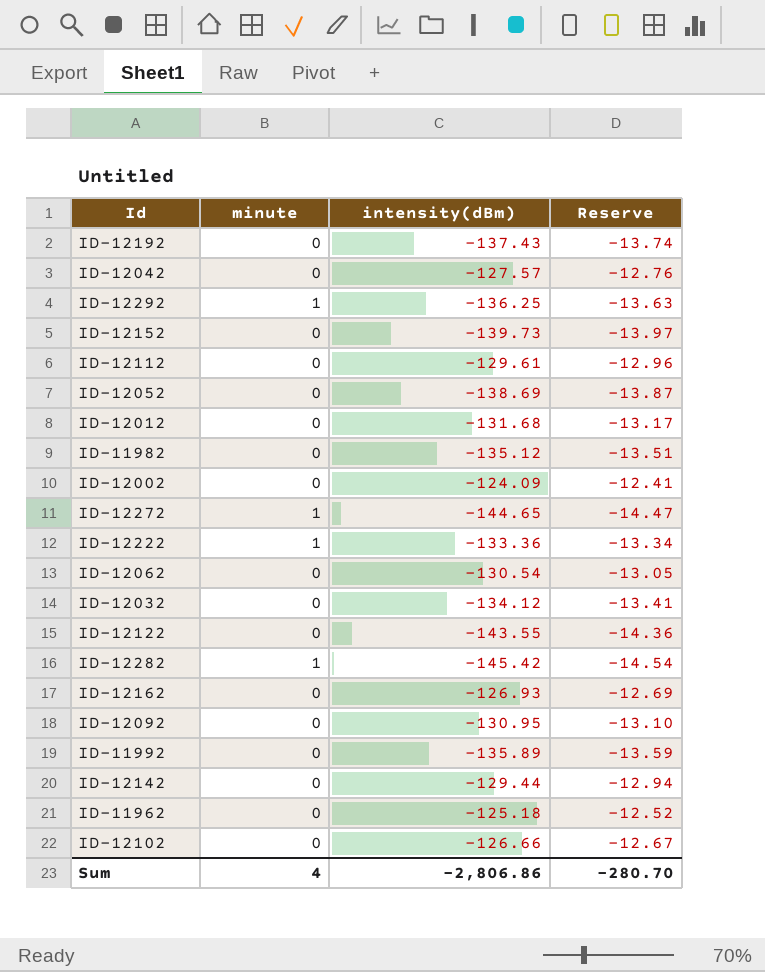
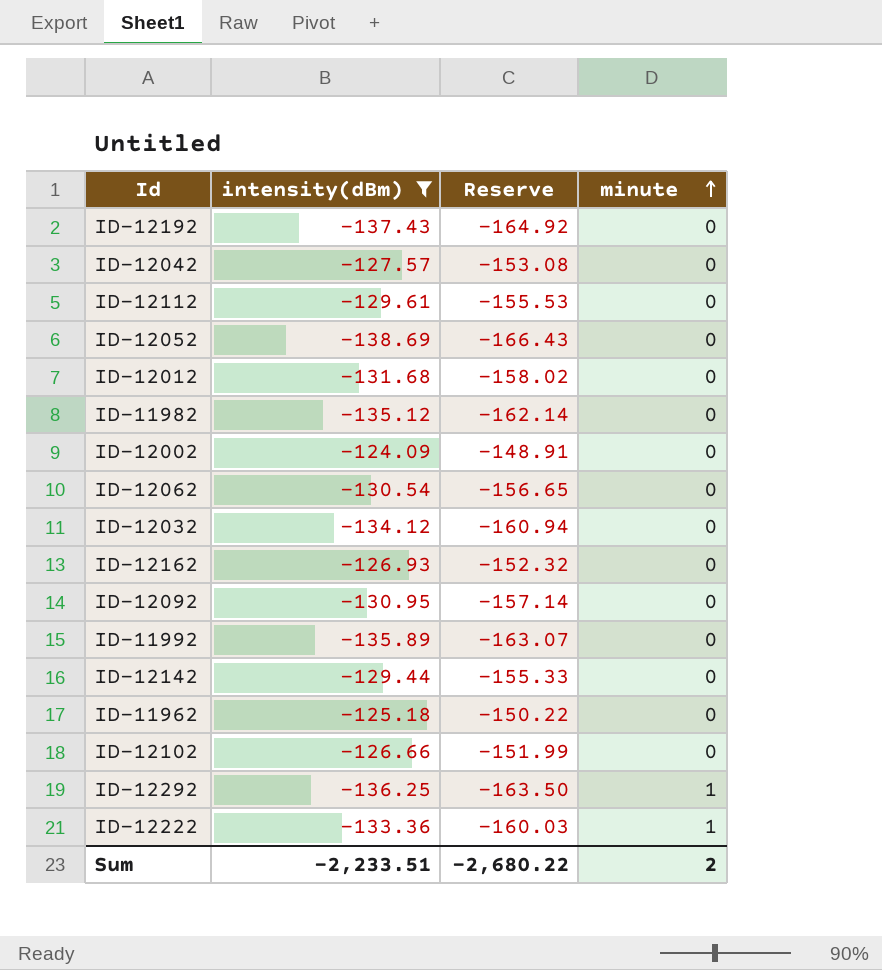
filter: none -> intensity(dBm) >= -138.69
row order: none -> minute ascending
column Reserve | formula: [intensity(dBm)] * 0.1 -> [intensity(dBm)] * 1.2
column minute | position: 2 -> 4
Sum | intensity(dBm): -2,806.86 -> -2,233.51
Sum | Reserve: -280.70 -> -2,680.22
Sum | minute: 4 -> 2

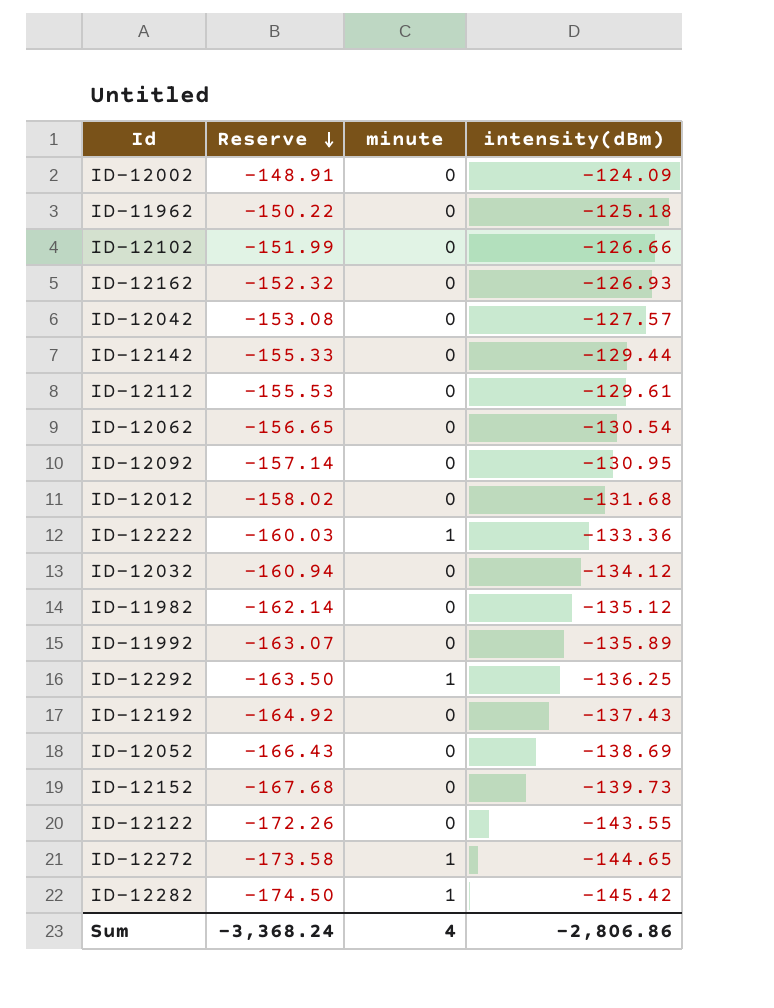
filter: intensity(dBm) >= -138.69 -> none
row order: minute ascending -> Reserve descending
column intensity(dBm) | position: 2 -> 4
Sum | Reserve: -2,680.22 -> -3,368.24
Sum | minute: 2 -> 4
Sum | intensity(dBm): -2,233.51 -> -2,806.86

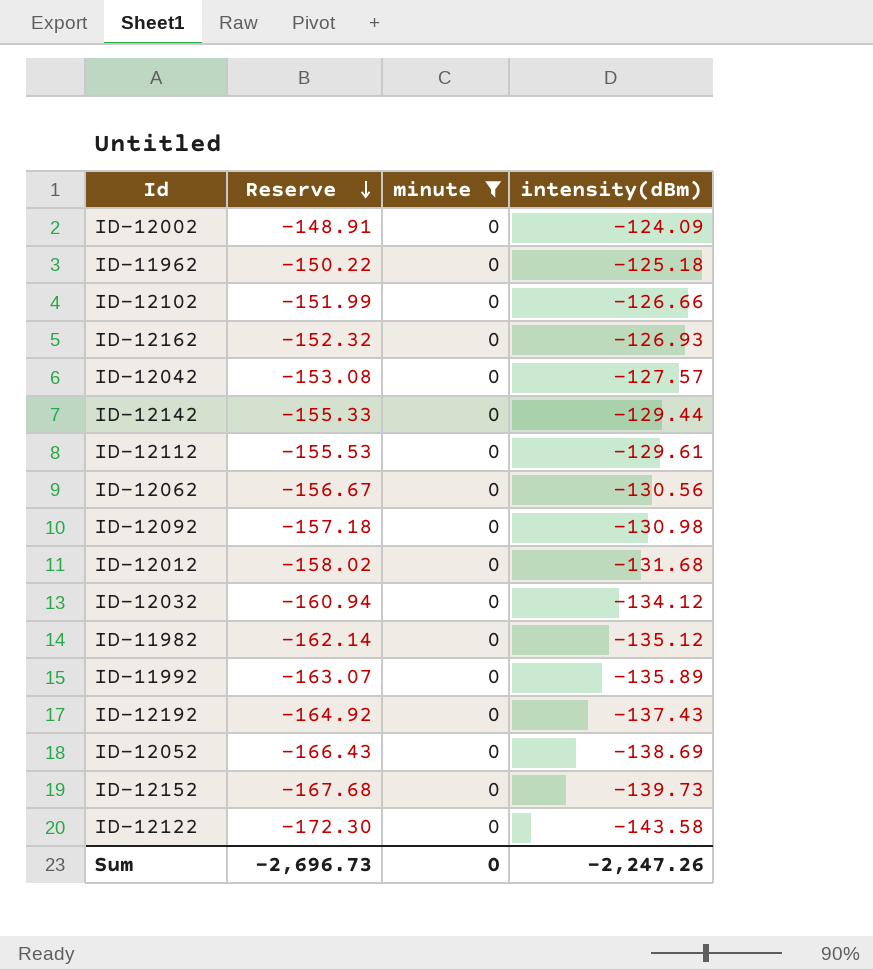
filter: none -> minute = 0
ID-12062 | Reserve: -156.65 -> -156.67
ID-12062 | intensity(dBm): -130.54 -> -130.56
ID-12092 | Reserve: -157.14 -> -157.18
ID-12092 | intensity(dBm): -130.95 -> -130.98
ID-12122 | Reserve: -172.26 -> -172.30
ID-12122 | intensity(dBm): -143.55 -> -143.58
Sum | Reserve: -3,368.24 -> -2,696.73
Sum | minute: 4 -> 0
Sum | intensity(dBm): -2,806.86 -> -2,247.26

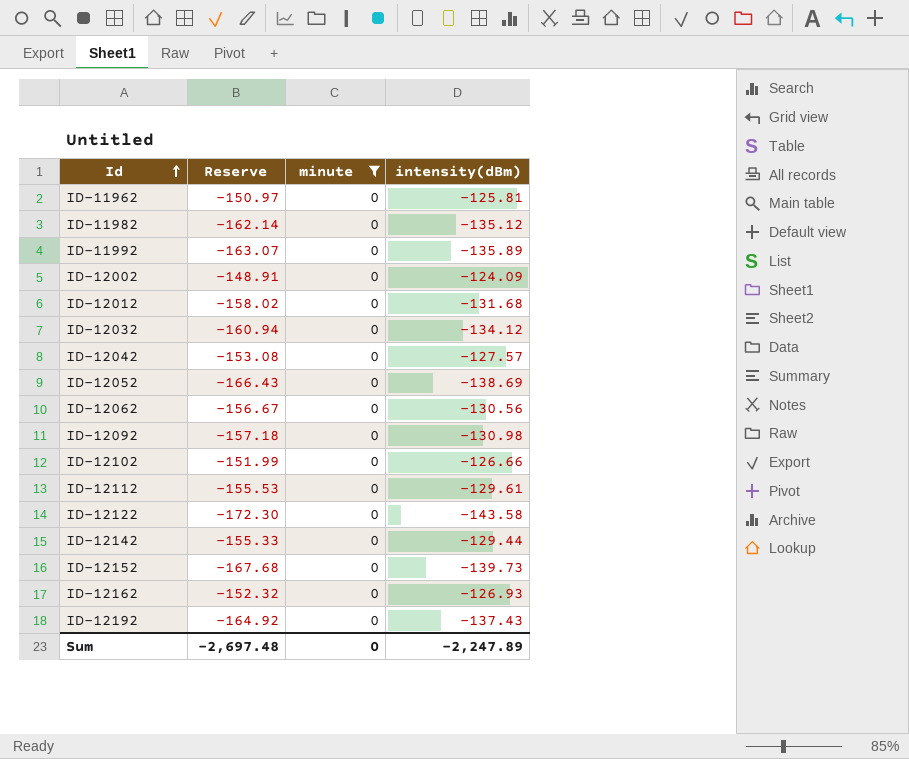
row order: Reserve descending -> Id ascending
ID-11962 | Reserve: -150.22 -> -150.97
ID-11962 | intensity(dBm): -125.18 -> -125.81
Sum | Reserve: -2,696.73 -> -2,697.48
Sum | intensity(dBm): -2,247.26 -> -2,247.89

